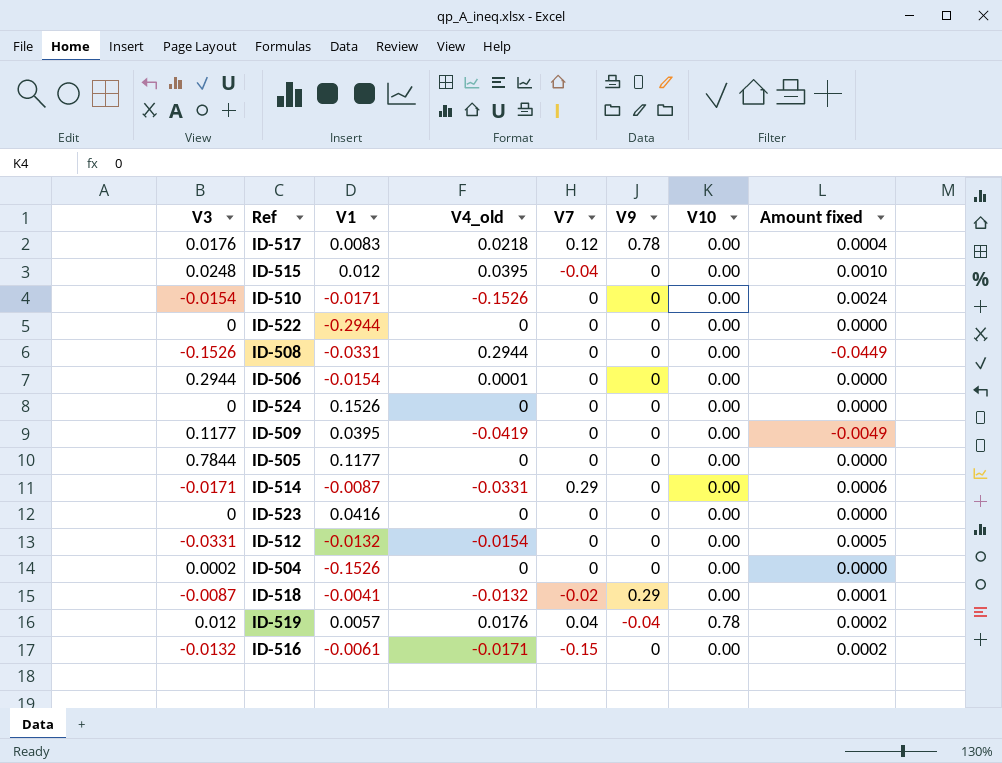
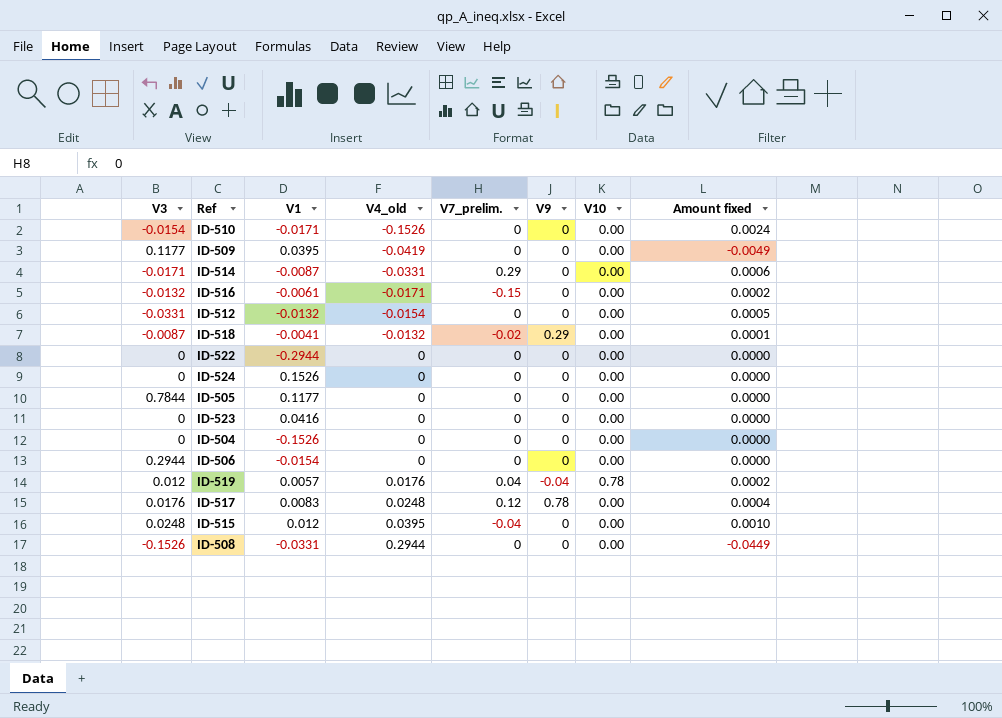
row order: none -> V4_old ascending
column name: V7 -> V7_prelim.
ID-504 | V3: 0.0002 -> 0
ID-506 | V4_old: 0.0001 -> 0
ID-517 | V4_old: 0.0218 -> 0.0248

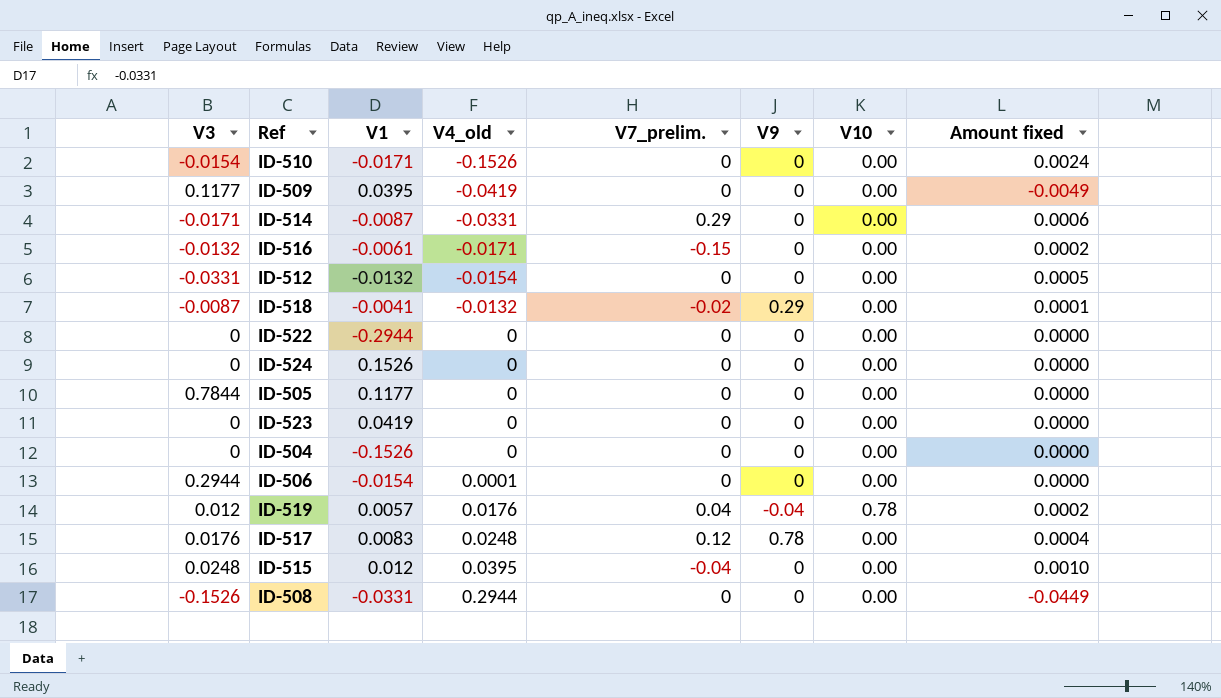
ID-523 | V1: 0.0416 -> 0.0419
ID-506 | V4_old: 0 -> 0.0001

